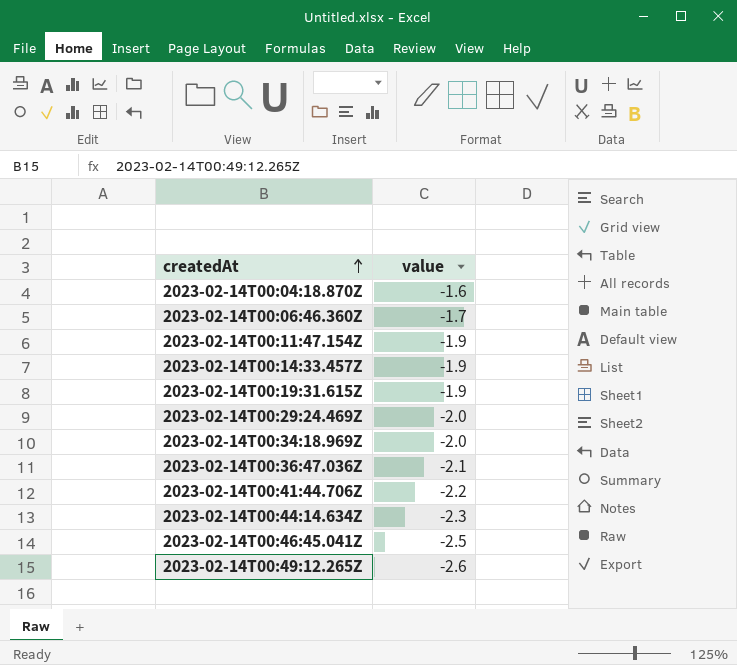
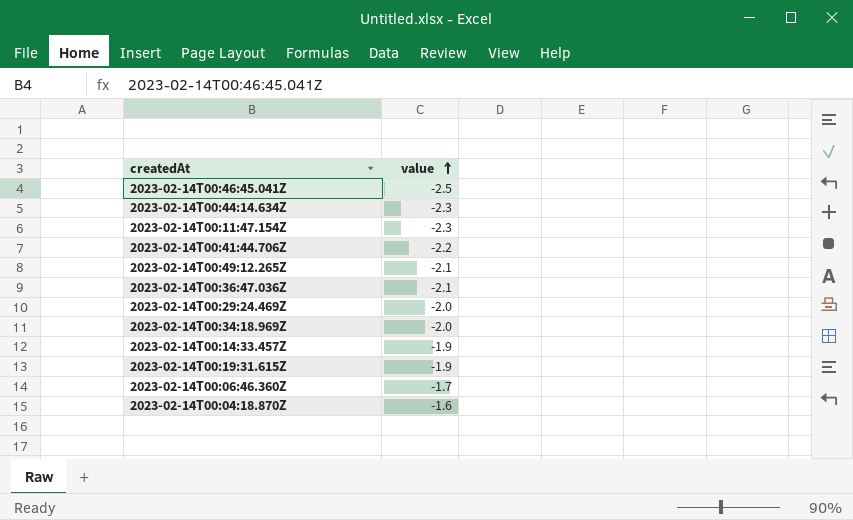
row order: createdAt ascending -> value ascending
2023-02-14T00:11:47.154Z | value: -1.9 -> -2.3
2023-02-14T00:49:12.265Z | value: -2.6 -> -2.1

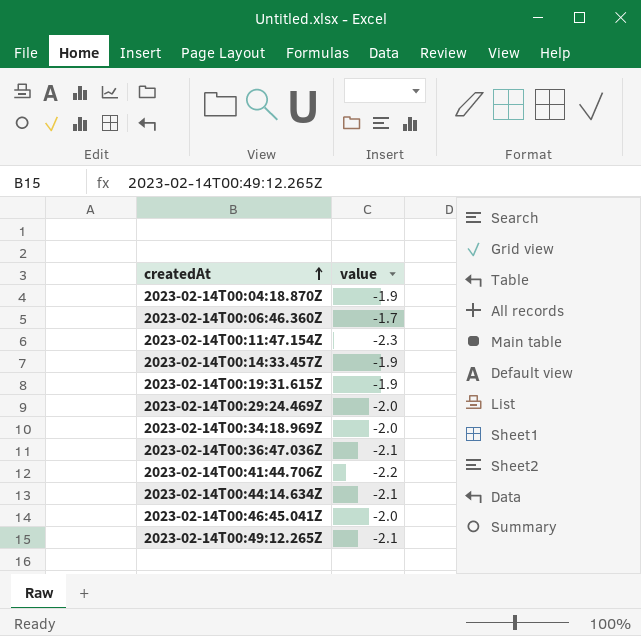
row order: value ascending -> createdAt ascending
2023-02-14T00:04:18.870Z | value: -1.6 -> -1.9
2023-02-14T00:44:14.634Z | value: -2.3 -> -2.1
2023-02-14T00:46:45.041Z | value: -2.5 -> -2.0

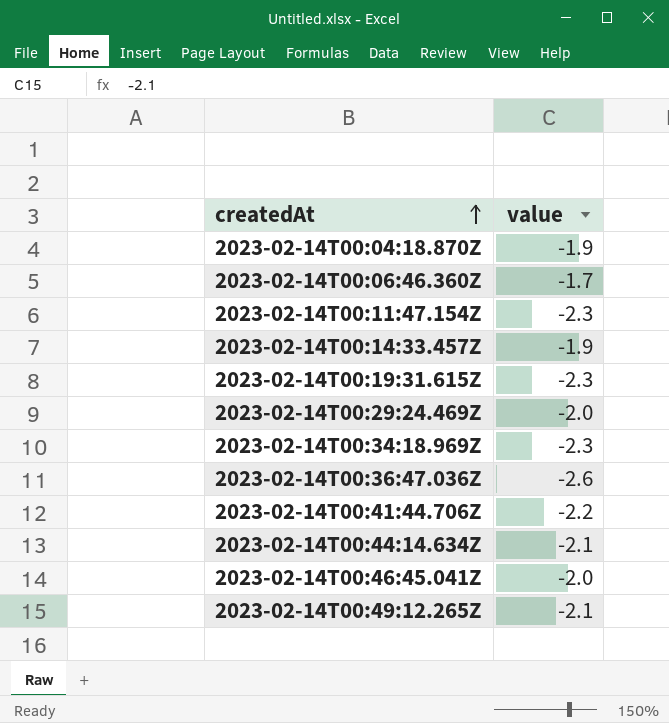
2023-02-14T00:19:31.615Z | value: -1.9 -> -2.3
2023-02-14T00:34:18.969Z | value: -2.0 -> -2.3
2023-02-14T00:36:47.036Z | value: -2.1 -> -2.6

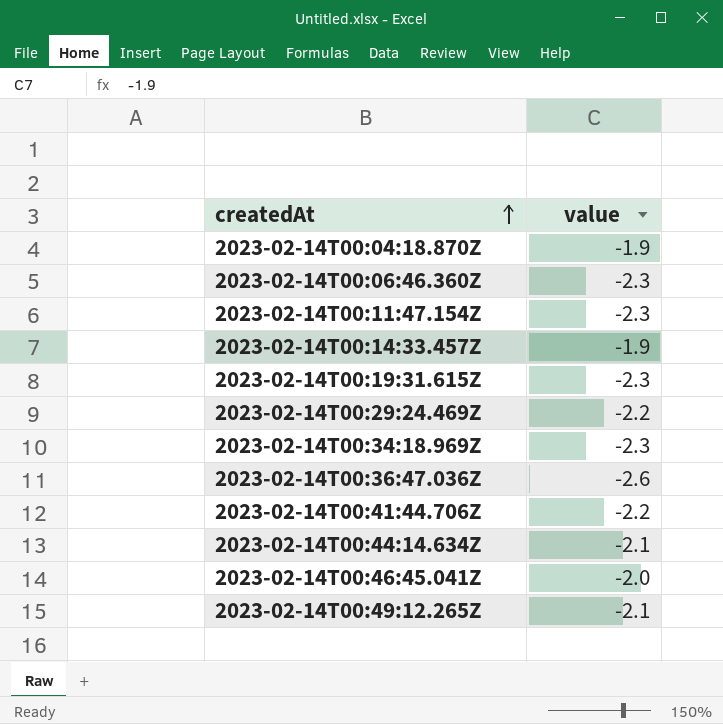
2023-02-14T00:06:46.360Z | value: -1.7 -> -2.3
2023-02-14T00:29:24.469Z | value: -2.0 -> -2.2

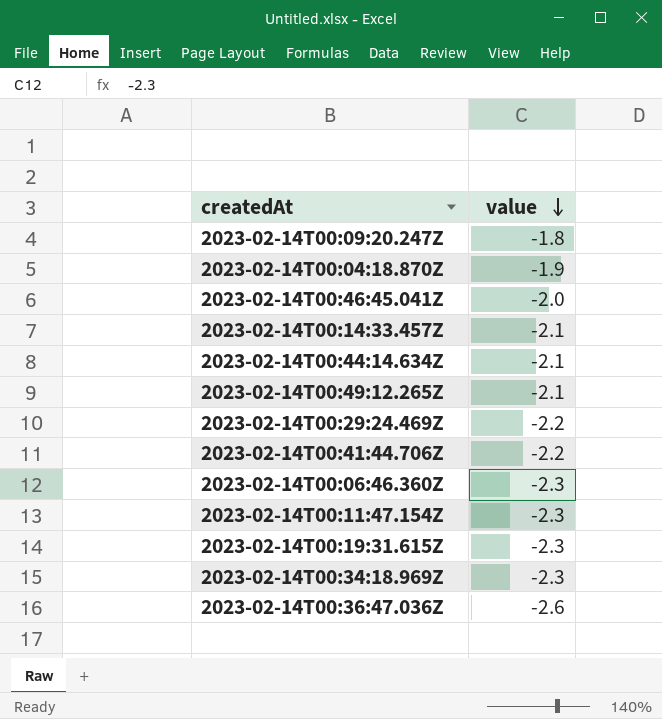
row order: createdAt ascending -> value descending
row 2023-02-14T00:09:20.247Z: none -> -1.8
2023-02-14T00:14:33.457Z | value: -1.9 -> -2.1

